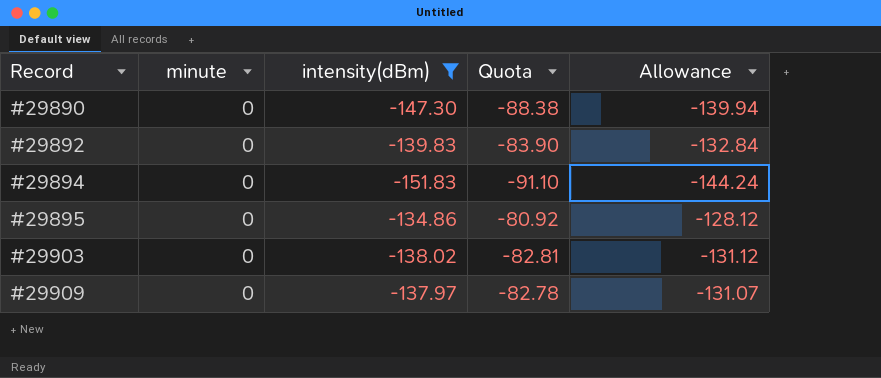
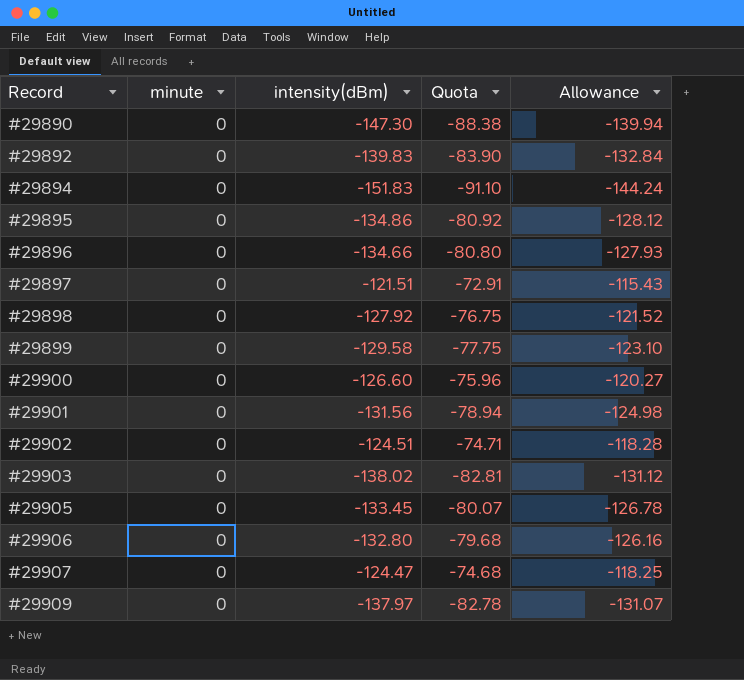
filter: intensity(dBm) <= -134.86 -> none

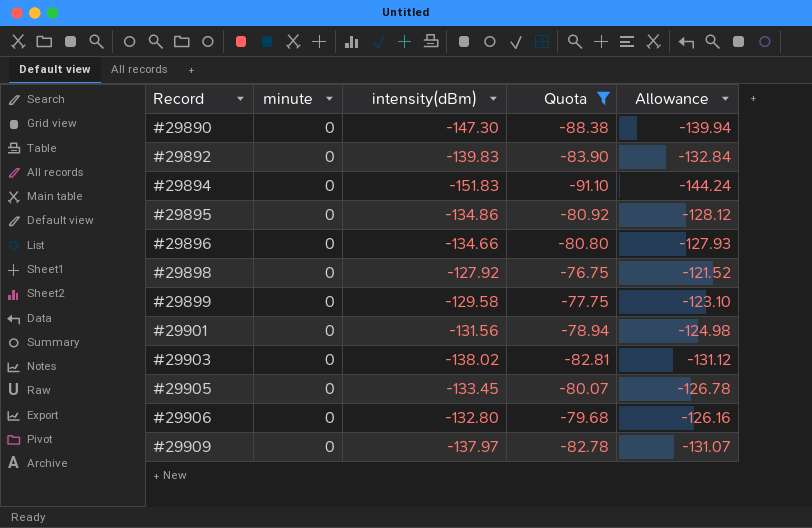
filter: none -> Quota <= -76.75

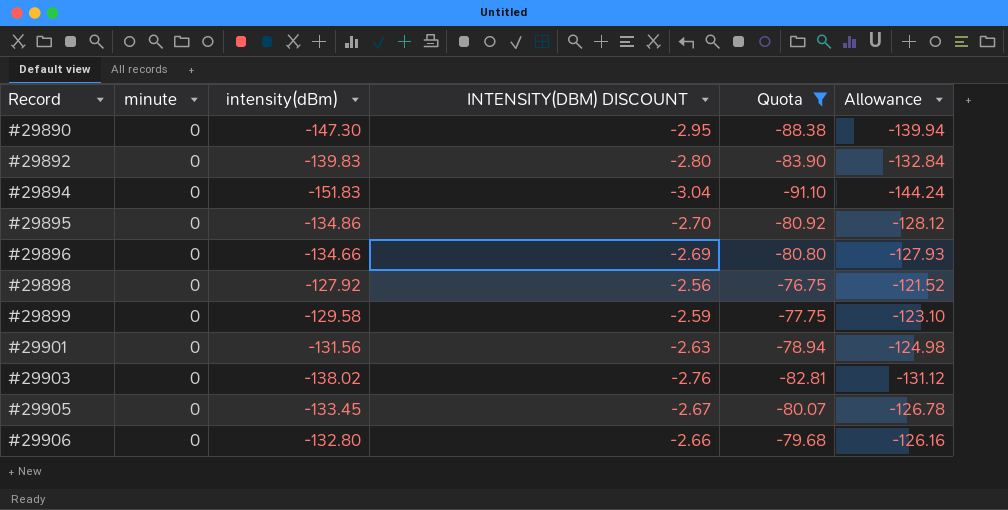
column INTENSITY(DBM) DISCOUNT | formula: none -> [intensity(dBm)] * 0.02
row #29909: 0 | -137.97 | -82.78 | -131.07 -> none

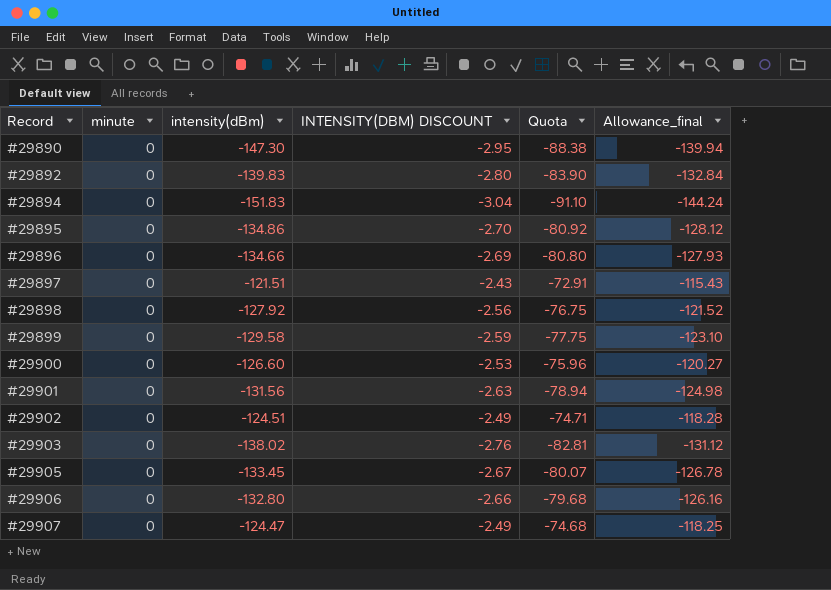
filter: Quota <= -76.75 -> none
column name: Allowance -> Allowance_final

